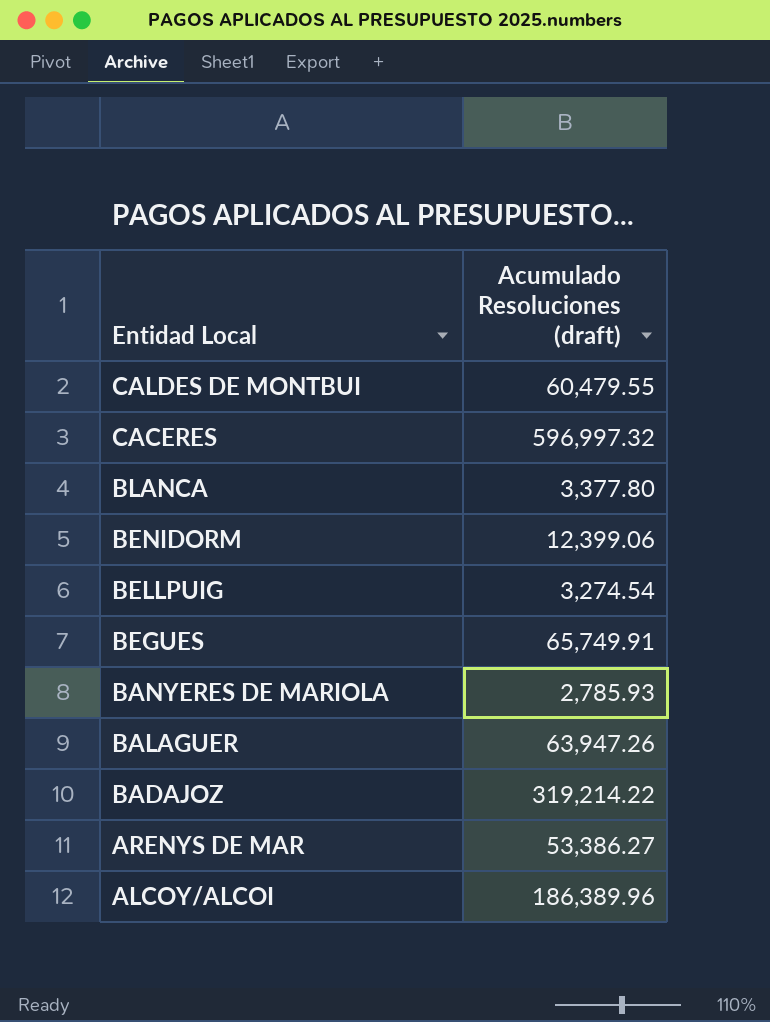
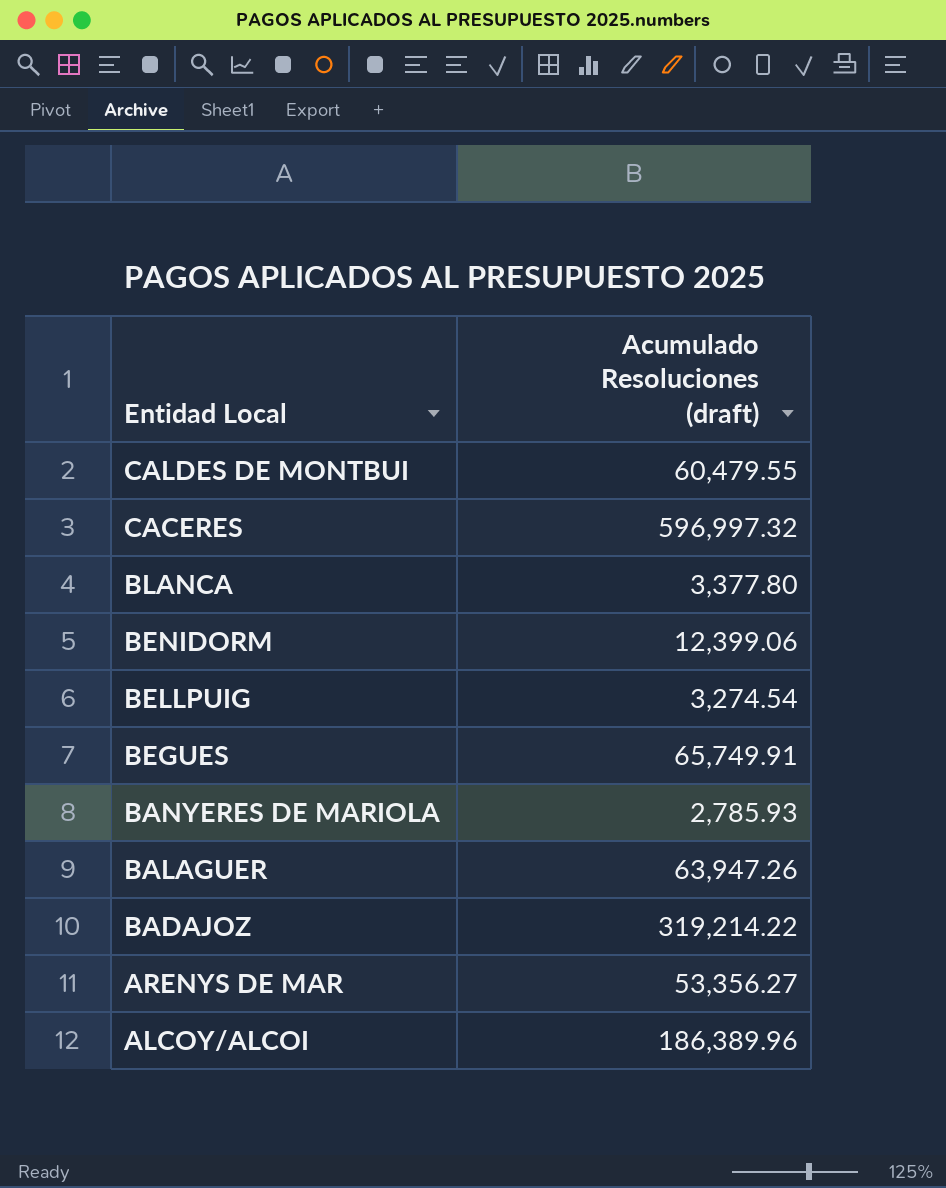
ARENYS DE MAR | Acumulado Resoluciones (draft): 53,386.27 -> 53,356.27

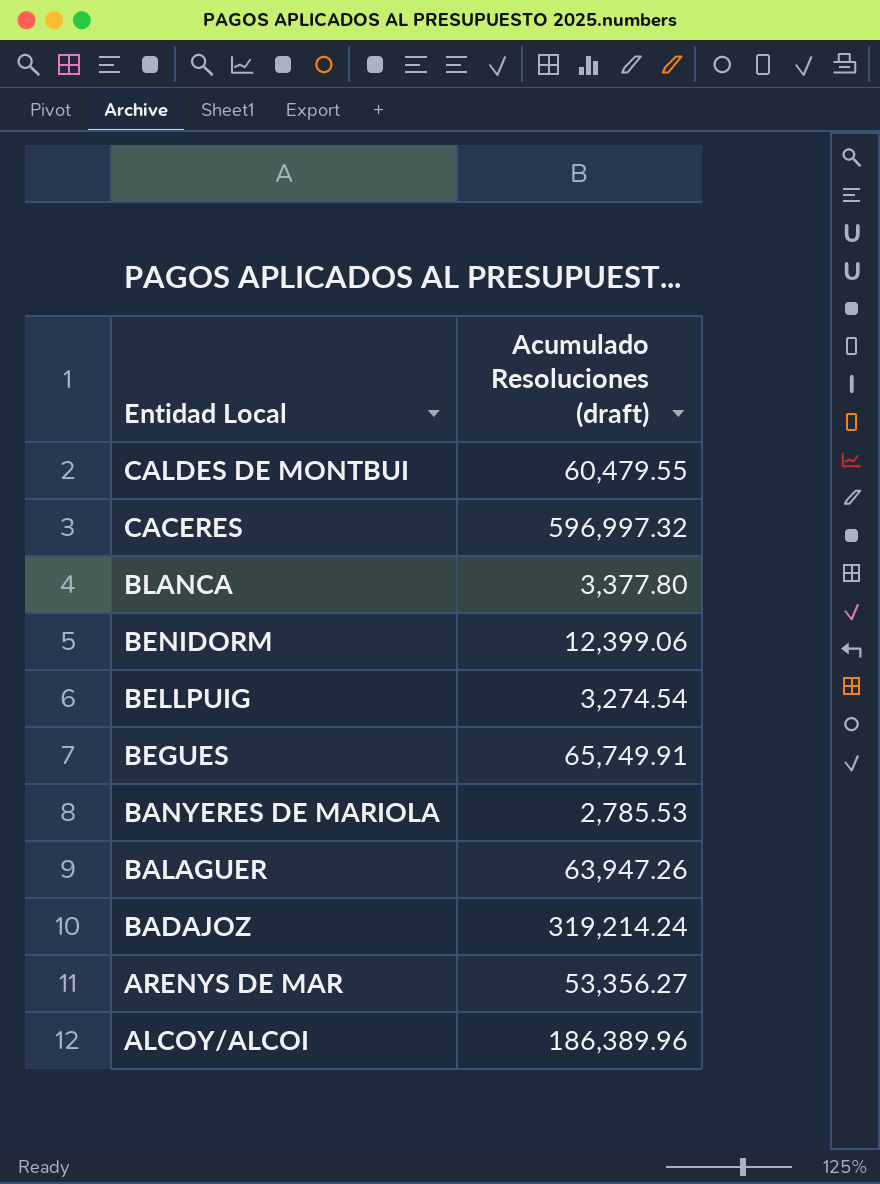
BANYERES DE MARIOLA | Acumulado Resoluciones (draft): 2,785.93 -> 2,785.53
BADAJOZ | Acumulado Resoluciones (draft): 319,214.22 -> 319,214.24

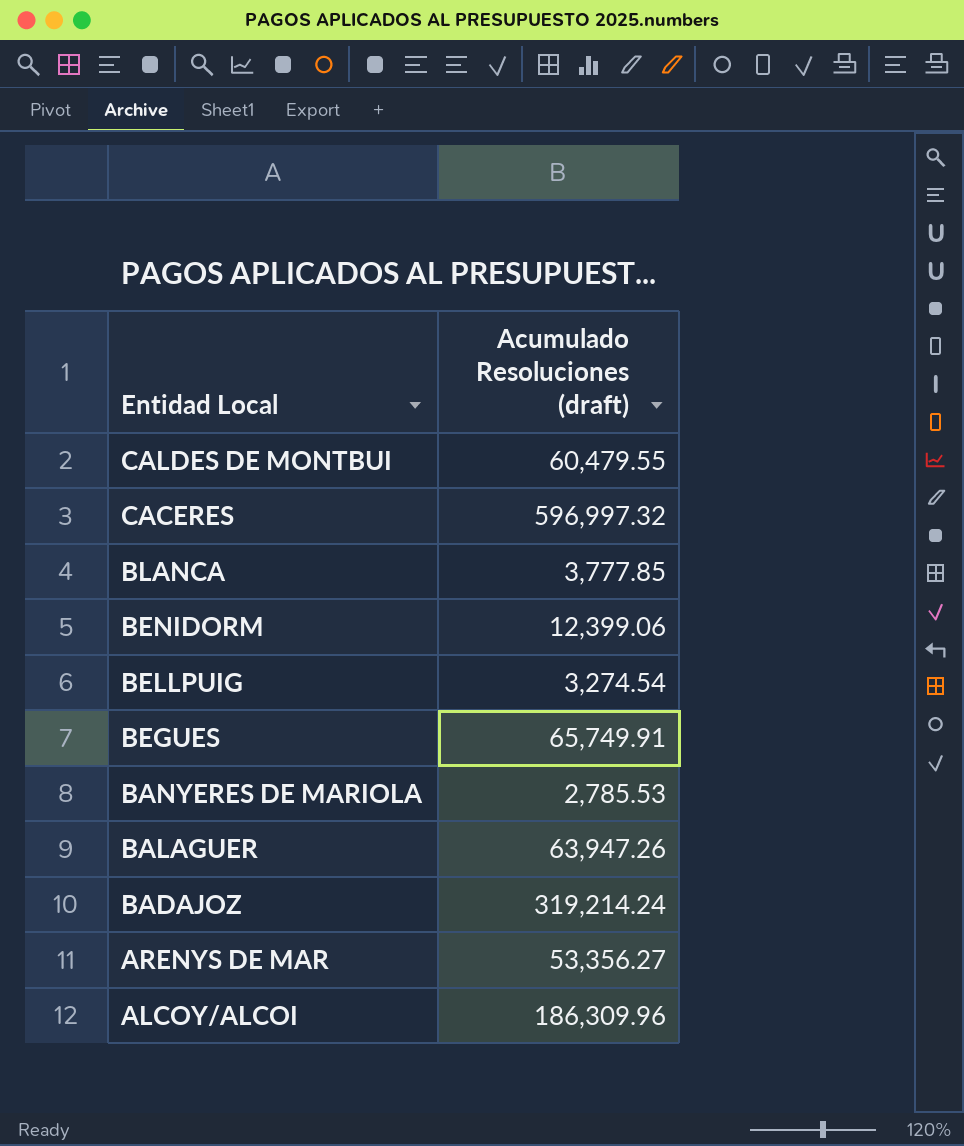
BLANCA | Acumulado Resoluciones (draft): 3,377.80 -> 3,777.85
ALCOY/ALCOI | Acumulado Resoluciones (draft): 186,389.96 -> 186,309.96

